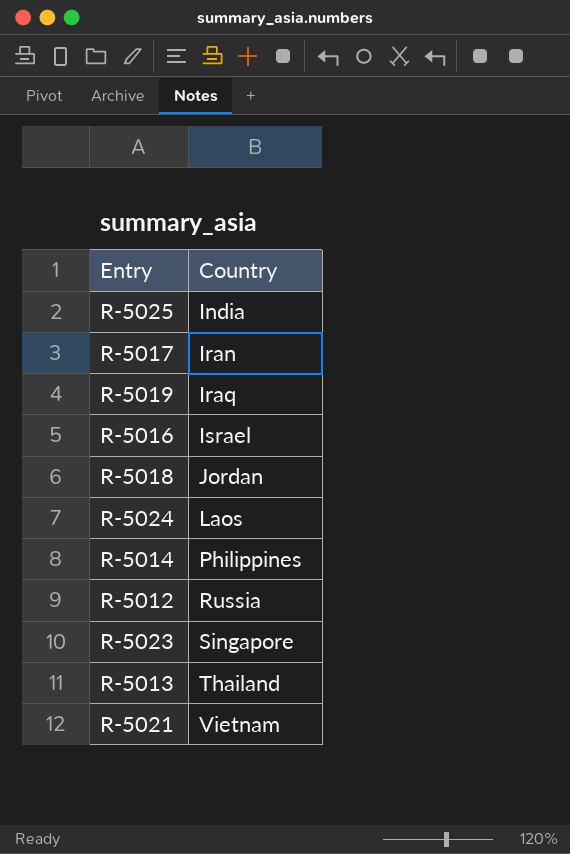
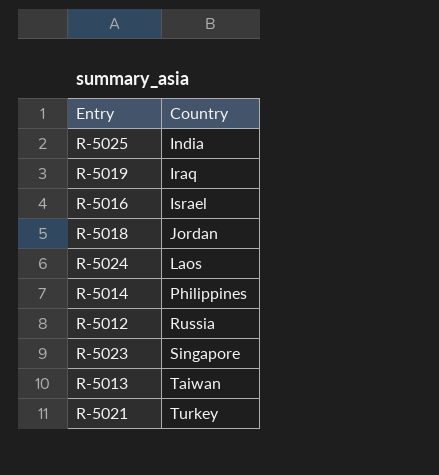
row R-5017: Iran -> none
R-5013 | Country: Thailand -> Taiwan
R-5021 | Country: Vietnam -> Turkey

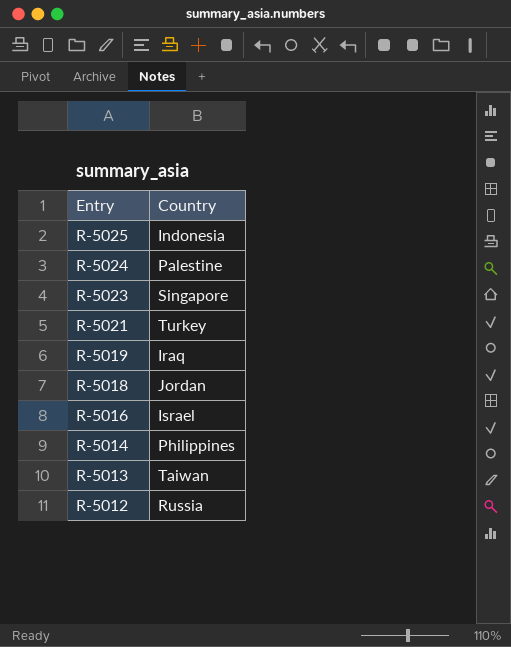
row order: Country ascending -> Entry descending
R-5025 | Country: India -> Indonesia
R-5024 | Country: Laos -> Palestine

